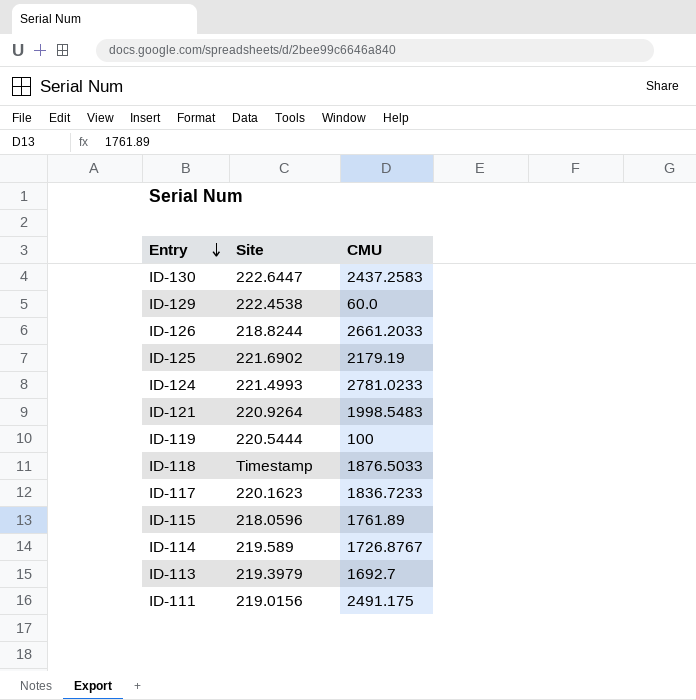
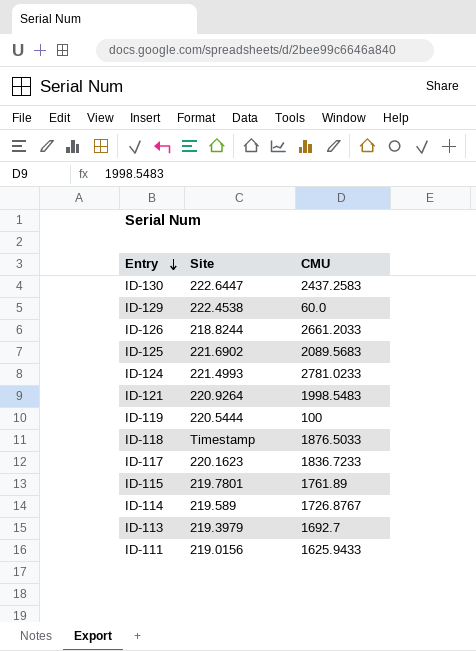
ID-125 | CMU: 2179.19 -> 2089.5683
ID-115 | Site: 218.0596 -> 219.7801
ID-111 | CMU: 2491.175 -> 1625.9433

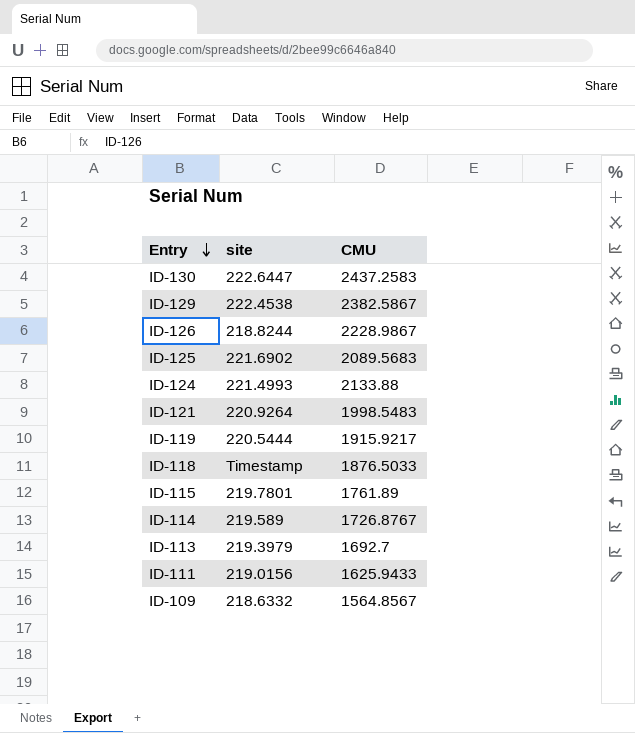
column name: Site -> site
row ID-117: 220.1623 | 1836.7233 -> none
ID-129 | CMU: 60.0 -> 2382.5867
ID-126 | CMU: 2661.2033 -> 2228.9867
ID-124 | CMU: 2781.0233 -> 2133.88
ID-119 | CMU: 100 -> 1915.9217
row ID-109: none -> 218.6332 | 1564.8567

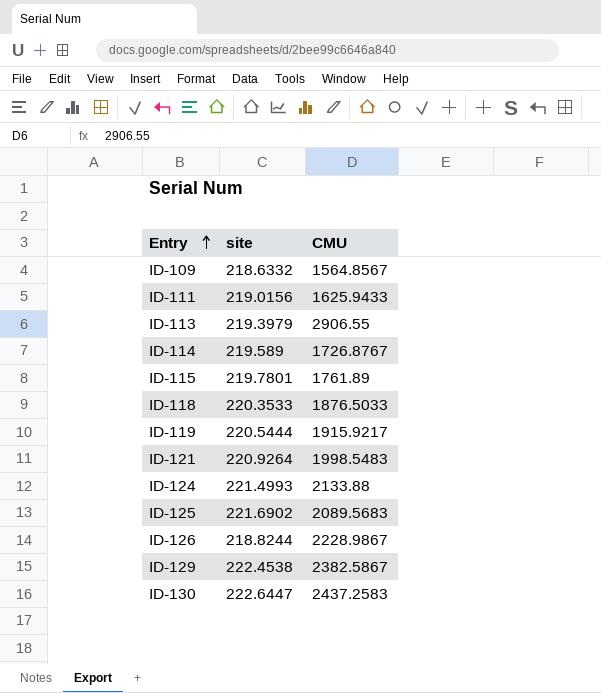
row order: Entry descending -> Entry ascending
ID-113 | CMU: 1692.7 -> 2906.55
ID-118 | site: Timestamp -> 220.3533

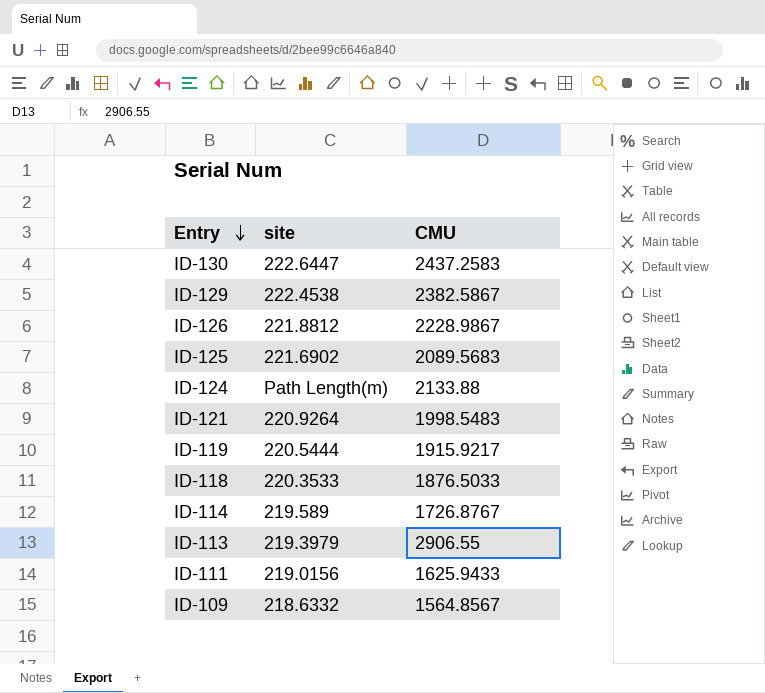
row order: Entry ascending -> Entry descending
row ID-115: 219.7801 | 1761.89 -> none
ID-126 | site: 218.8244 -> 221.8812
ID-124 | site: 221.4993 -> Path Length(m)

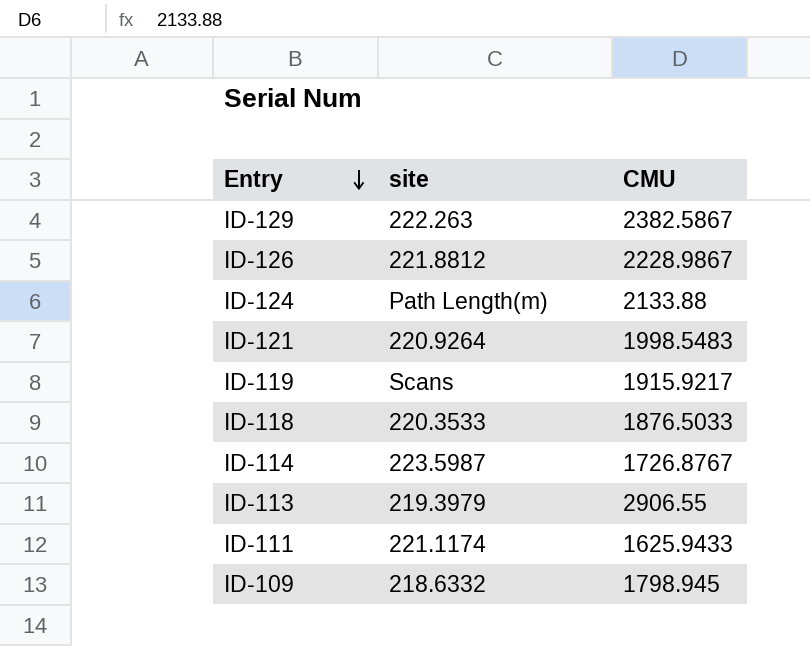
row ID-130: 222.6447 | 2437.2583 -> none
row ID-125: 221.6902 | 2089.5683 -> none
ID-129 | site: 222.4538 -> 222.263
ID-119 | site: 220.5444 -> Scans
ID-114 | site: 219.589 -> 223.5987
ID-111 | site: 219.0156 -> 221.1174
ID-109 | CMU: 1564.8567 -> 1798.945

